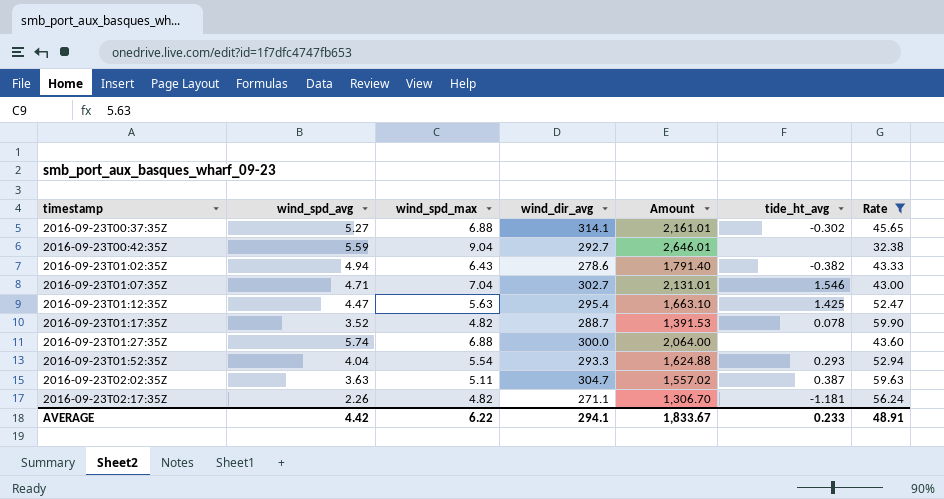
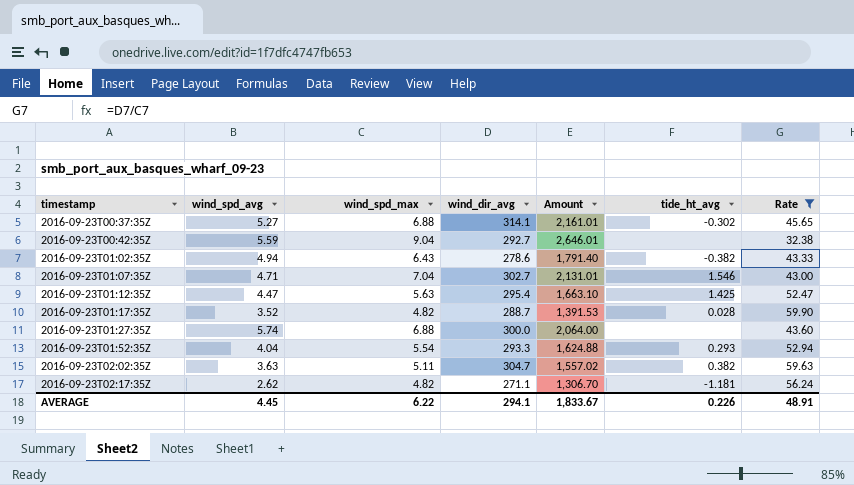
2016-09-23T01:17:35Z | tide_ht_avg: 0.078 -> 0.028
2016-09-23T02:02:35Z | tide_ht_avg: 0.387 -> 0.382
2016-09-23T02:17:35Z | wind_spd_avg: 2.26 -> 2.62
AVERAGE | wind_spd_avg: 4.42 -> 4.45
AVERAGE | tide_ht_avg: 0.233 -> 0.226

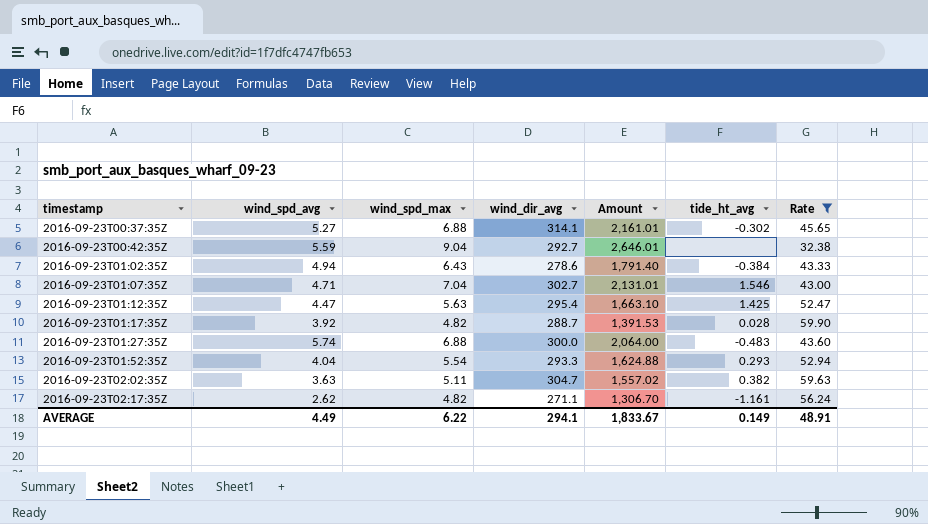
2016-09-23T01:02:35Z | tide_ht_avg: -0.382 -> -0.384
2016-09-23T01:17:35Z | wind_spd_avg: 3.52 -> 3.92
2016-09-23T01:27:35Z | tide_ht_avg: none -> -0.483
2016-09-23T02:17:35Z | tide_ht_avg: -1.181 -> -1.161
AVERAGE | wind_spd_avg: 4.45 -> 4.49
AVERAGE | tide_ht_avg: 0.226 -> 0.149

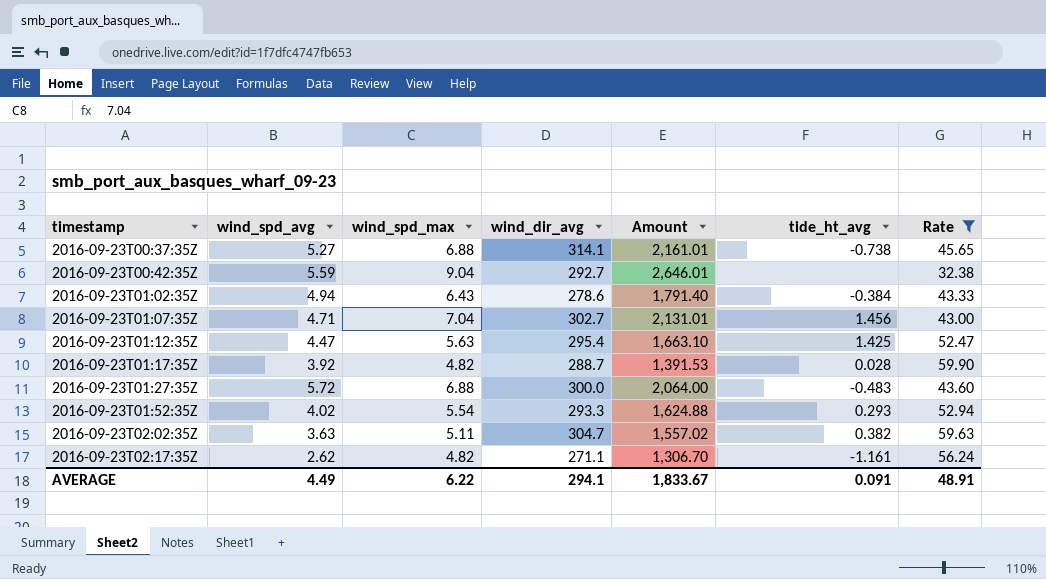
2016-09-23T00:37:35Z | tide_ht_avg: -0.302 -> -0.738
2016-09-23T01:07:35Z | tide_ht_avg: 1.546 -> 1.456
2016-09-23T01:27:35Z | wind_spd_avg: 5.74 -> 5.72
2016-09-23T01:52:35Z | wind_spd_avg: 4.04 -> 4.02
AVERAGE | tide_ht_avg: 0.149 -> 0.091

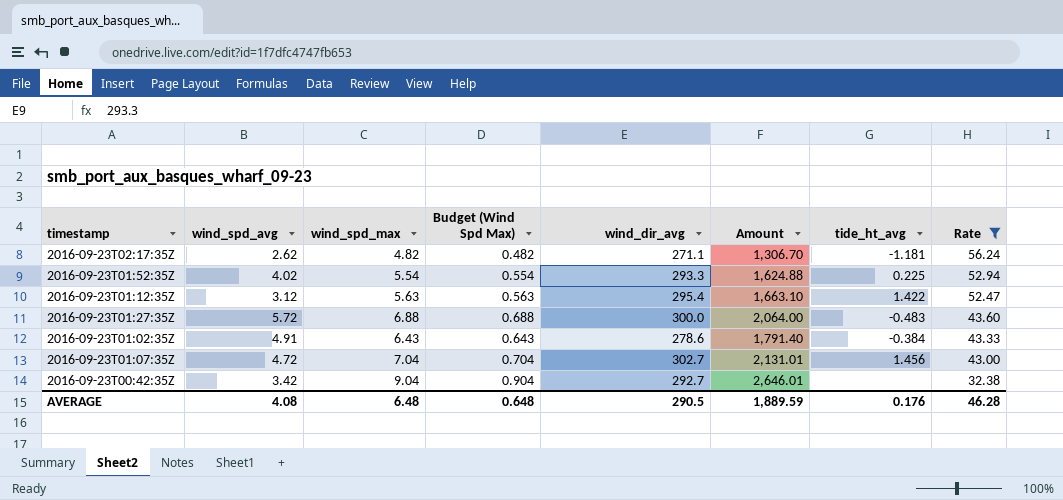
row order: timestamp ascending -> Rate descending
column Budget (Wind Spd Max) | formula: none -> [wind_spd_max] * 0.1
row 2016-09-23T00:37:35Z: 5.27 | 6.88 | 314.1 | 2,161.01 | -0.738 | 45.65 -> none
row 2016-09-23T01:17:35Z: 3.92 | 4.82 | 288.7 | 1,391.53 | 0.028 | 59.90 -> none
row 2016-09-23T02:02:35Z: 3.63 | 5.11 | 304.7 | 1,557.02 | 0.382 | 59.63 -> none
2016-09-23T02:17:35Z | tide_ht_avg: -1.161 -> -1.181
2016-09-23T01:52:35Z | tide_ht_avg: 0.293 -> 0.225
2016-09-23T01:12:35Z | wind_spd_avg: 4.47 -> 3.12
2016-09-23T01:12:35Z | tide_ht_avg: 1.425 -> 1.422
2016-09-23T01:02:35Z | wind_spd_avg: 4.94 -> 4.91
2016-09-23T01:07:35Z | wind_spd_avg: 4.71 -> 4.72
2016-09-23T00:42:35Z | wind_spd_avg: 5.59 -> 3.42
AVERAGE | wind_spd_avg: 4.49 -> 4.08
AVERAGE | wind_spd_max: 6.22 -> 6.48
AVERAGE | wind_dir_avg: 294.1 -> 290.5
AVERAGE | Amount: 1,833.67 -> 1,889.59
AVERAGE | tide_ht_avg: 0.091 -> 0.176
AVERAGE | Rate: 48.91 -> 46.28

